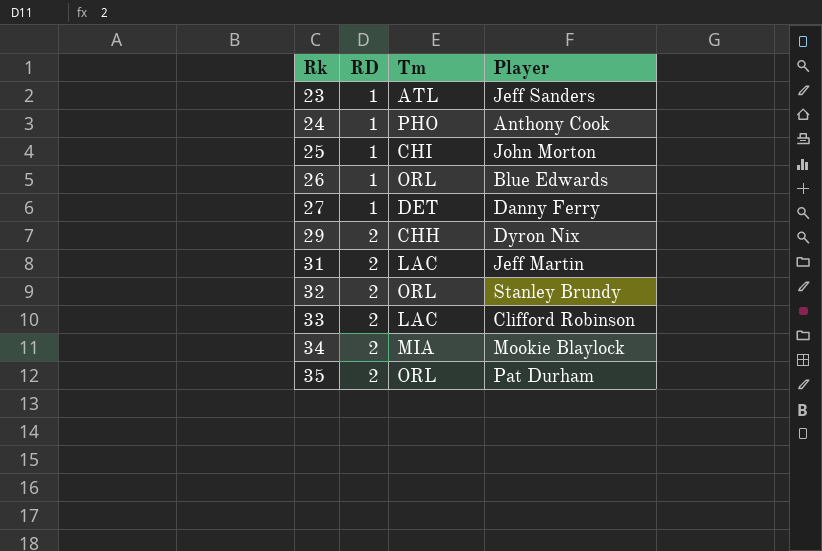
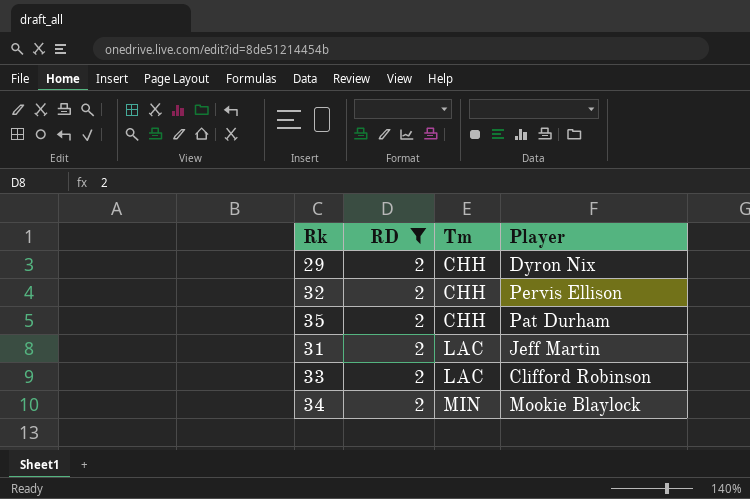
filter: none -> RD = 2
row order: Rk ascending -> Tm ascending
32 | Tm: ORL -> CHH
32 | Player: Stanley Brundy -> Pervis Ellison
35 | Tm: ORL -> CHH
34 | Tm: MIA -> MIN

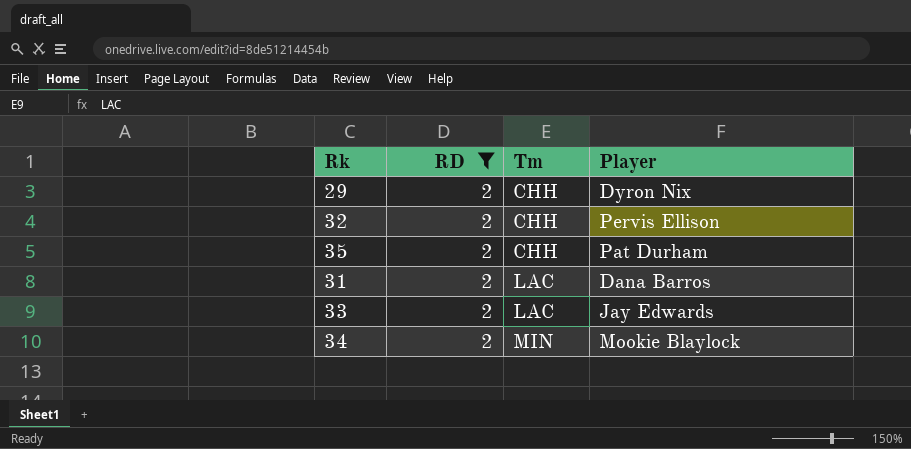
31 | Player: Jeff Martin -> Dana Barros
33 | Player: Clifford Robinson -> Jay Edwards

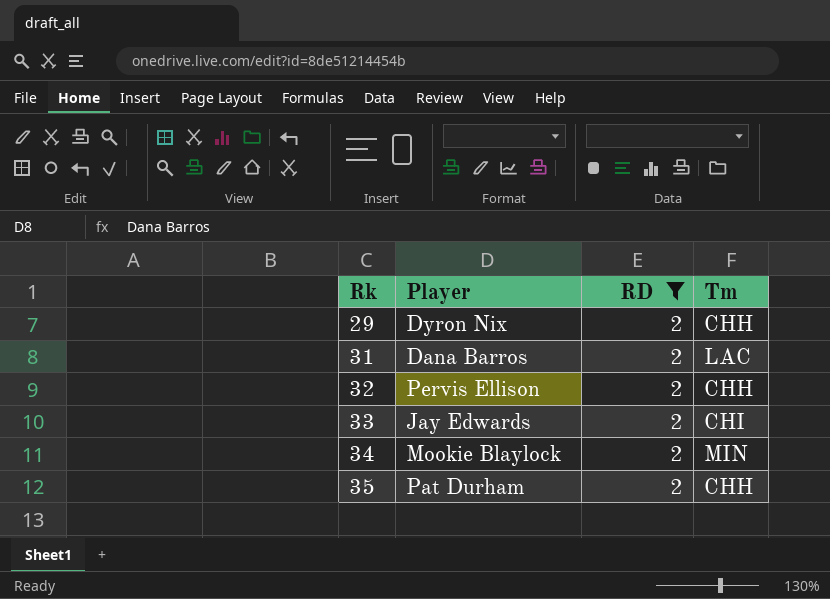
row order: Tm ascending -> Rk ascending
column Player | position: 4 -> 2
33 | Tm: LAC -> CHI

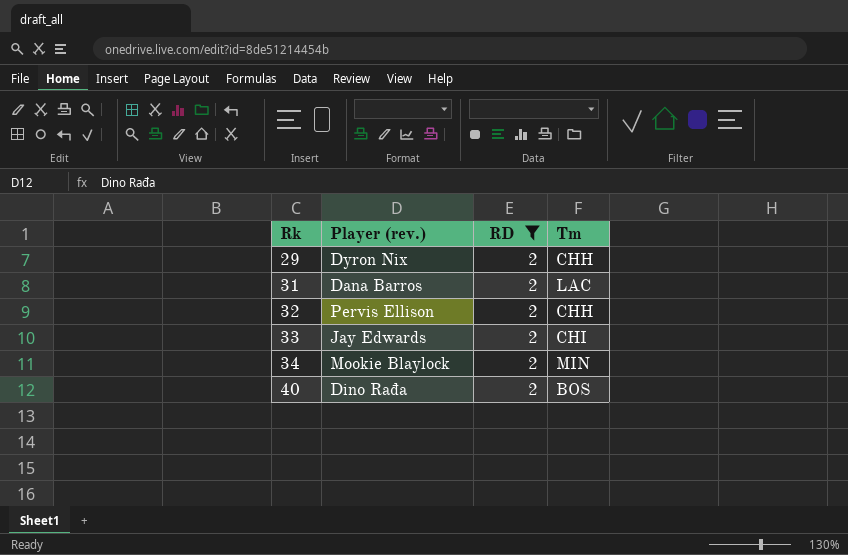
column name: Player -> Player (rev.)
row 35: Pat Durham | 2 | CHH -> none
row 40: none -> Dino Rađa | 2 | BOS

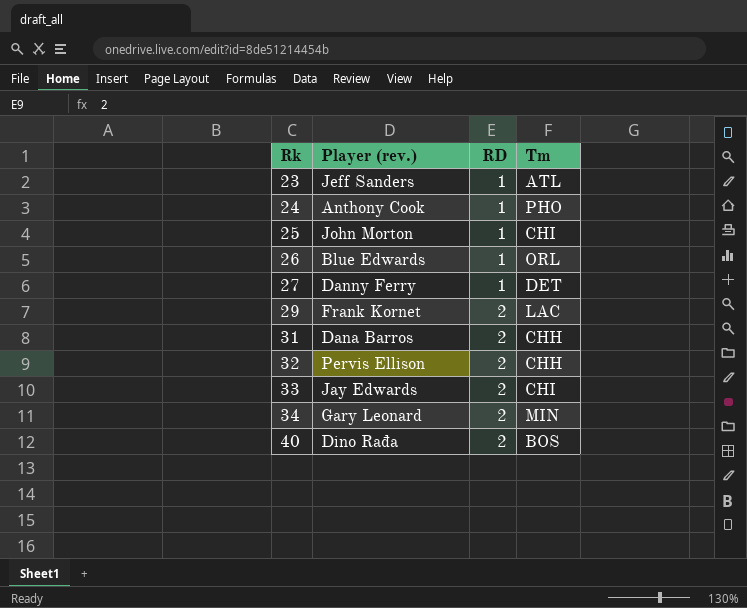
filter: RD = 2 -> none
29 | Player (rev.): Dyron Nix -> Frank Kornet
29 | Tm: CHH -> LAC
31 | Tm: LAC -> CHH
34 | Player (rev.): Mookie Blaylock -> Gary Leonard

